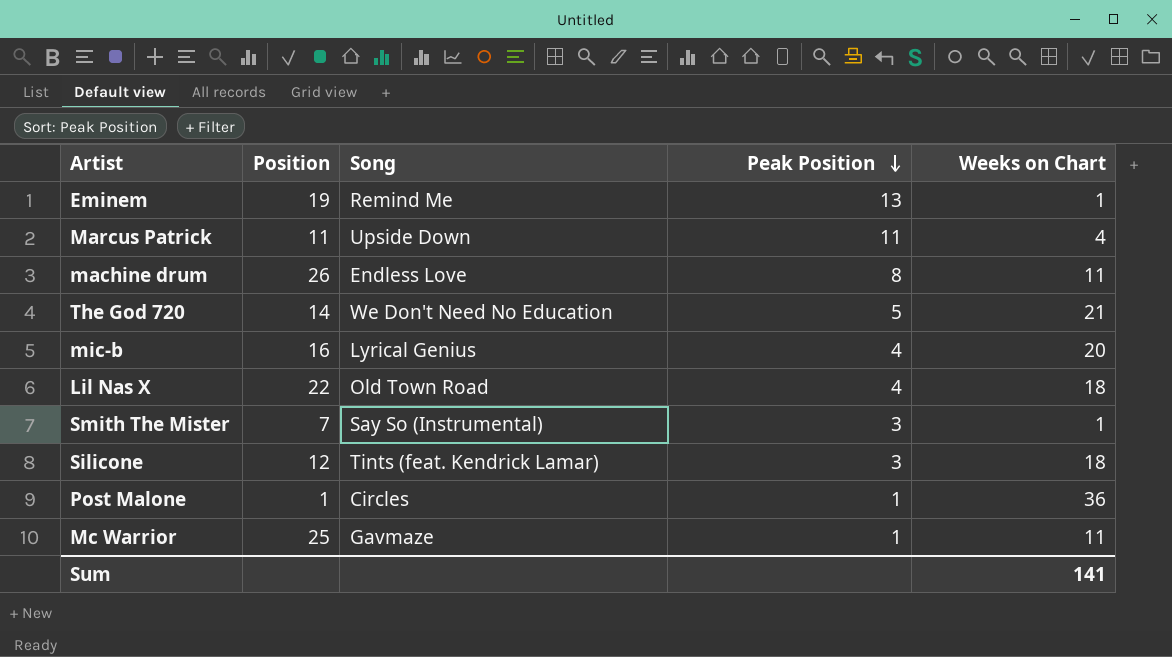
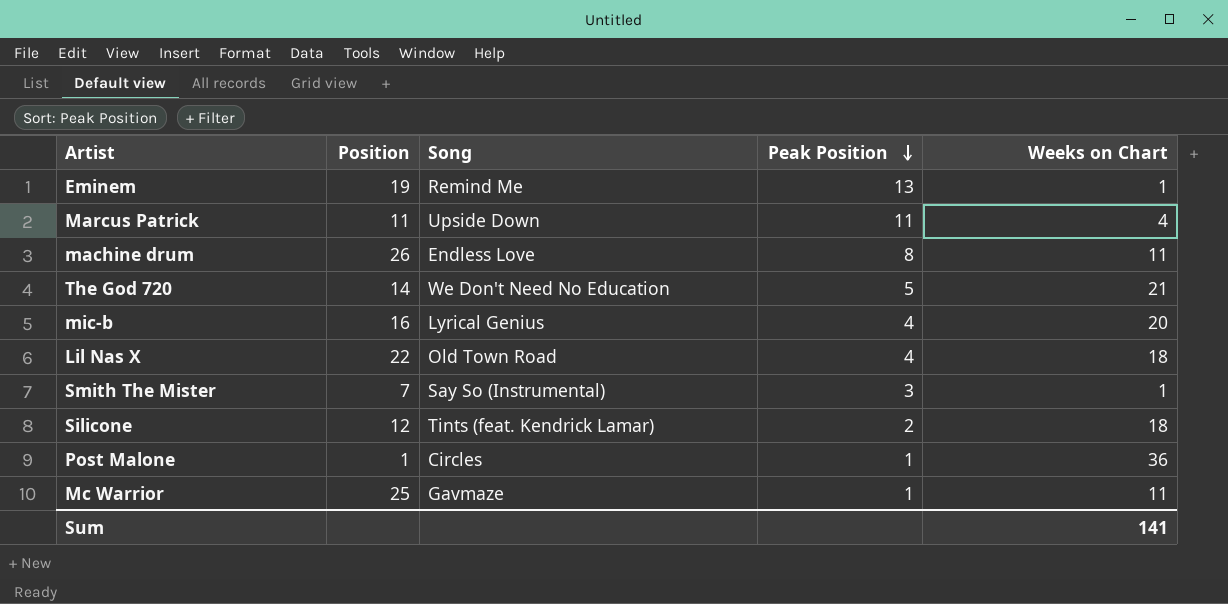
Silicone | Peak Position: 3 -> 2

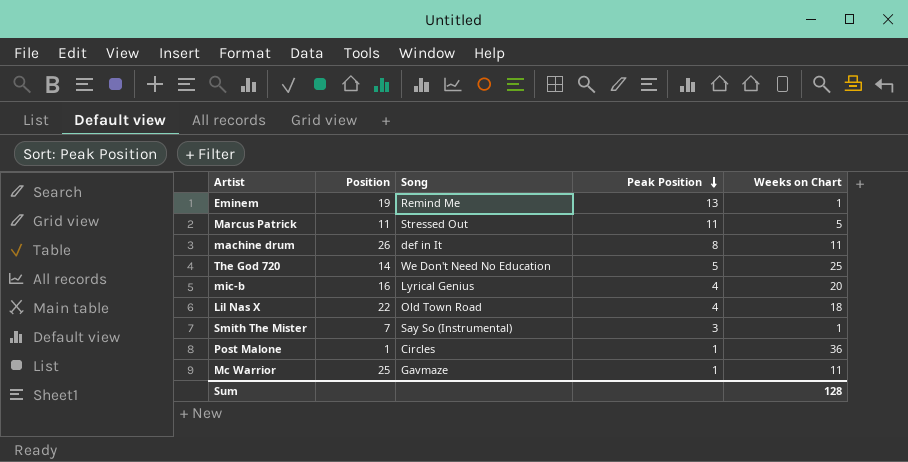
row Silicone: 12 | Tints (feat. Kendrick Lamar) | 2 | 18 -> none
Marcus Patrick | Song: Upside Down -> Stressed Out
Marcus Patrick | Weeks on Chart: 4 -> 5
machine drum | Song: Endless Love -> def in It
The God 720 | Weeks on Chart: 21 -> 25
Sum | Weeks on Chart: 141 -> 128

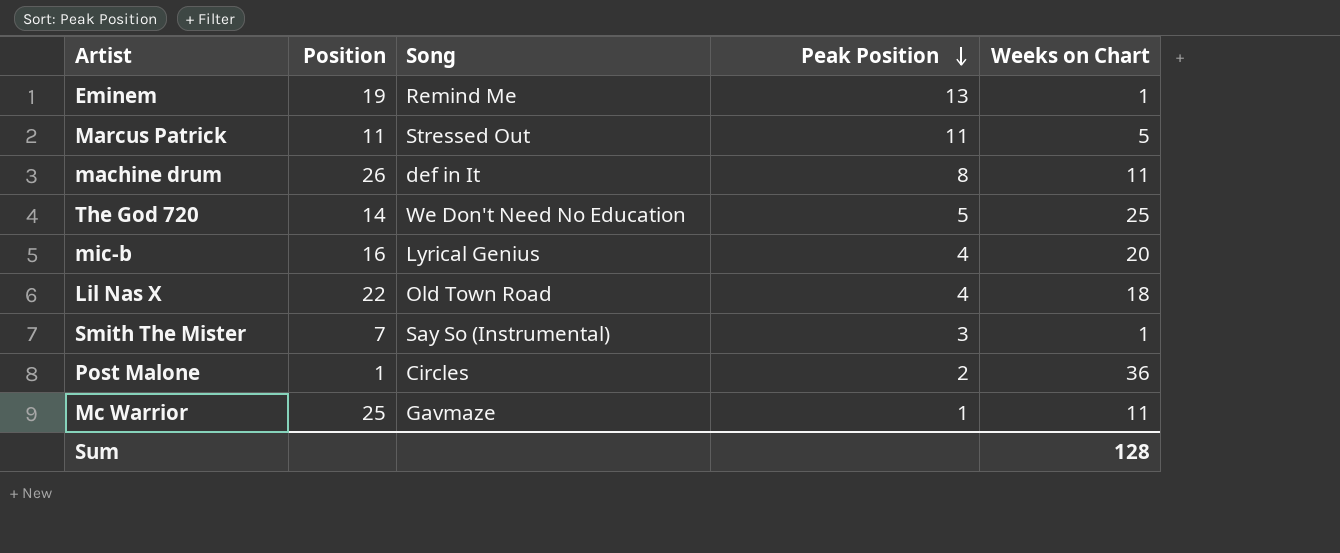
Post Malone | Peak Position: 1 -> 2

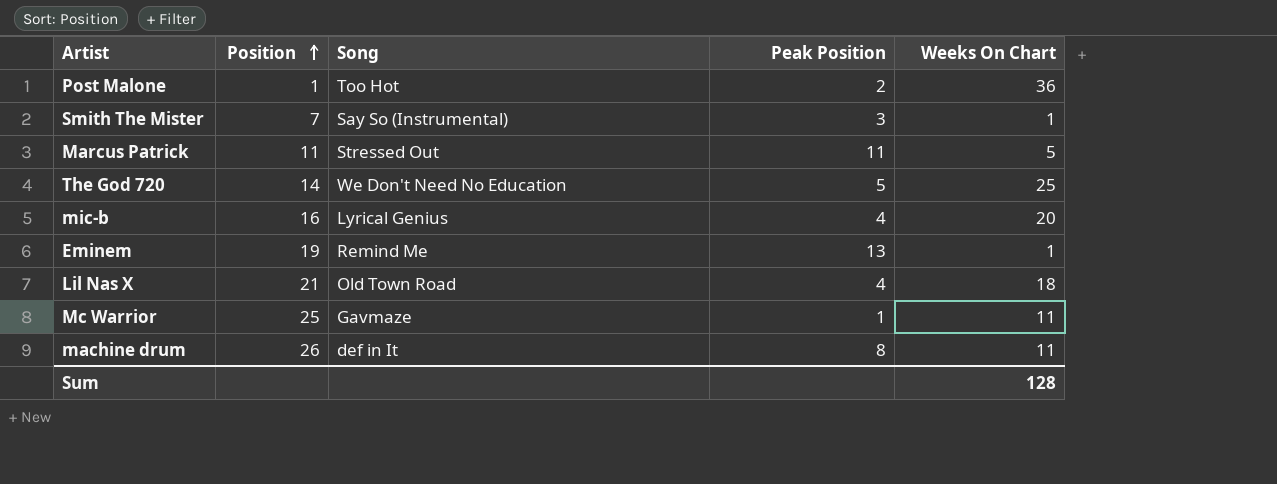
row order: Peak Position descending -> Position ascending
column name: Weeks on Chart -> Weeks On Chart
Post Malone | Song: Circles -> Too Hot
Lil Nas X | Position: 22 -> 21

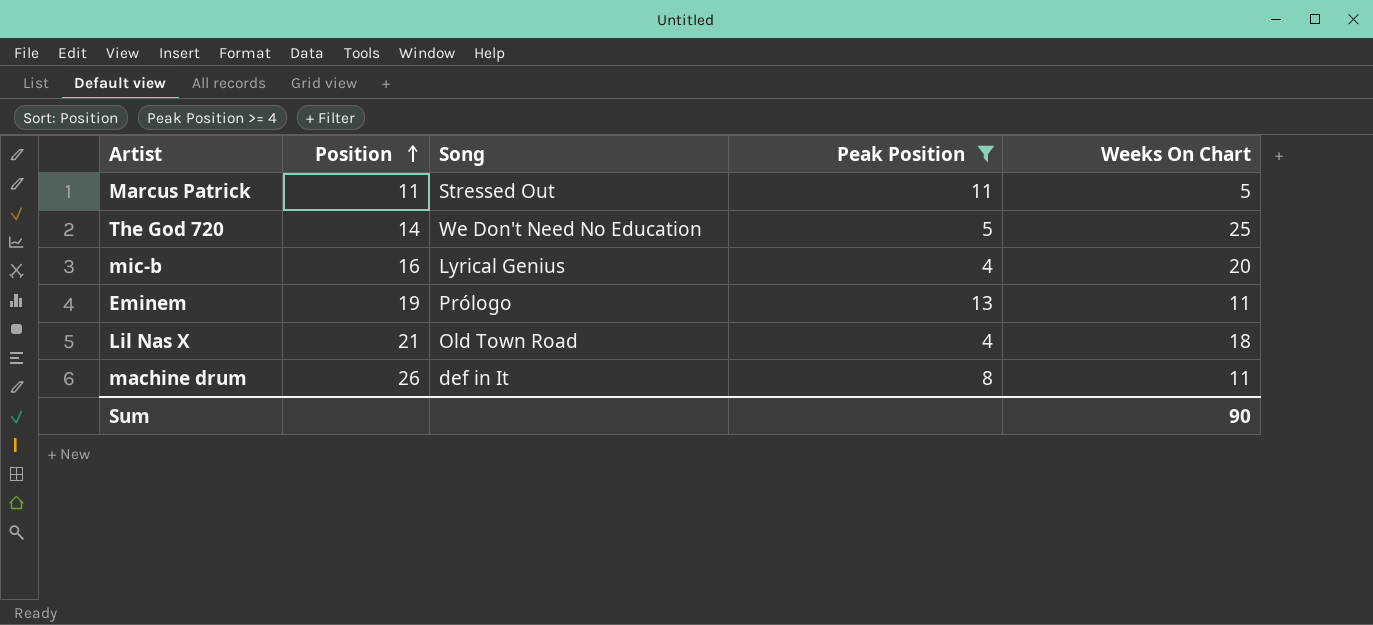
filter: none -> Peak Position >= 4
Eminem | Song: Remind Me -> Prólogo
Eminem | Weeks On Chart: 1 -> 11
Sum | Weeks On Chart: 128 -> 90

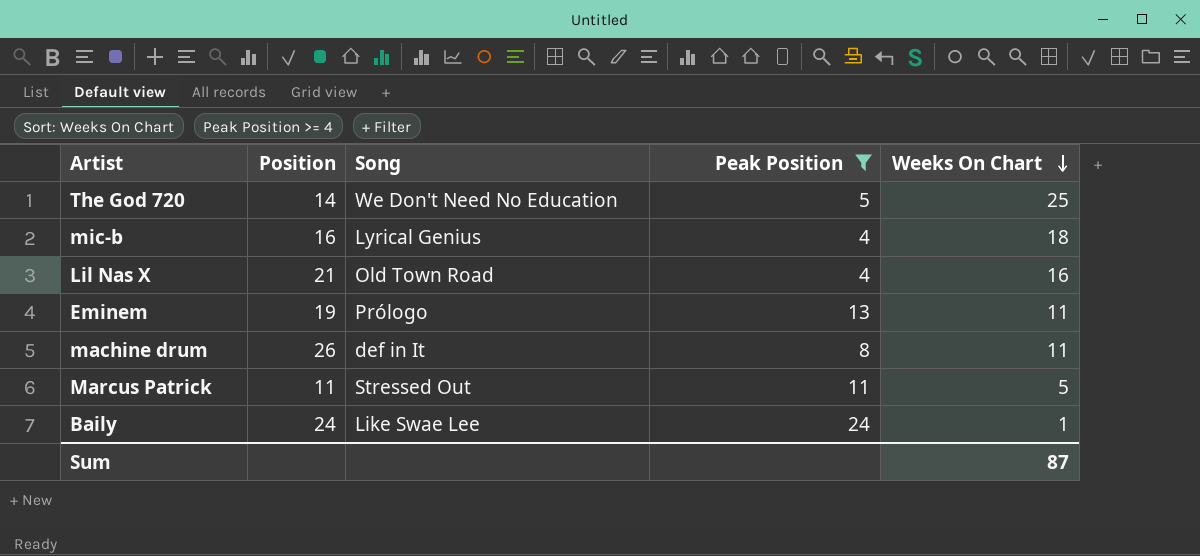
row order: Position ascending -> Weeks On Chart descending
mic-b | Weeks On Chart: 20 -> 18
Lil Nas X | Weeks On Chart: 18 -> 16
row Baily: none -> 24 | Like Swae Lee | 24 | 1
Sum | Weeks On Chart: 90 -> 87

